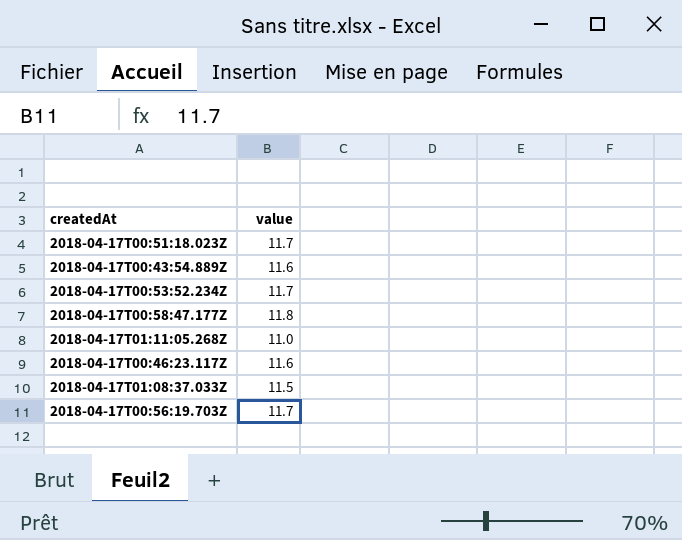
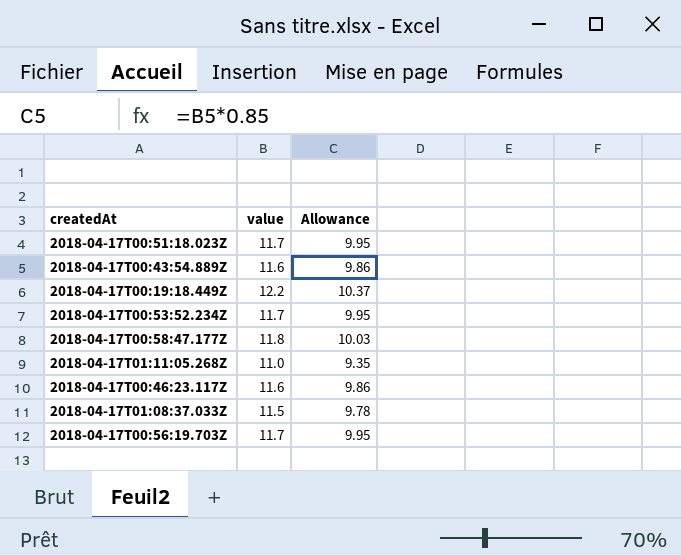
column Allowance | formula: none -> [value] * 0.85
row 2018-04-17T00:19:18.449Z: none -> 12.2 | 10.37

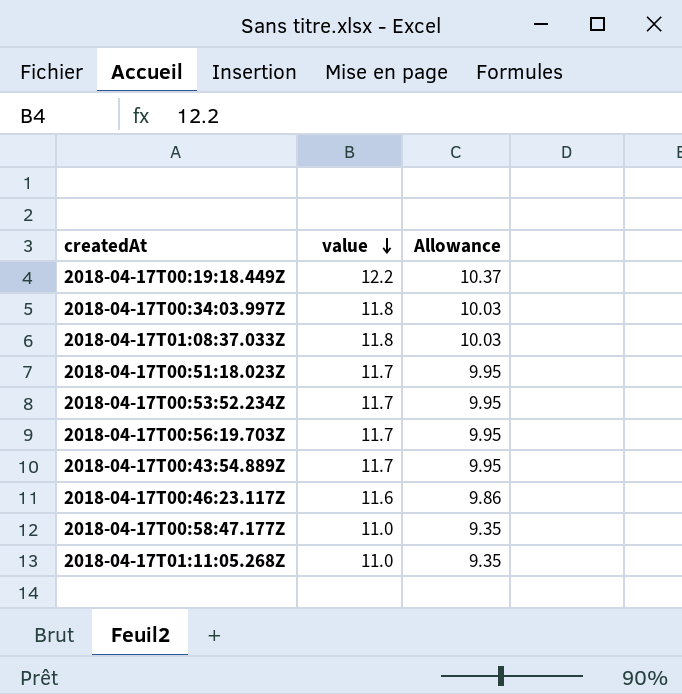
row order: none -> value descending
row 2018-04-17T00:34:03.997Z: none -> 11.8 | 10.03
2018-04-17T01:08:37.033Z | value: 11.5 -> 11.8
2018-04-17T01:08:37.033Z | Allowance: 9.78 -> 10.03
2018-04-17T00:43:54.889Z | value: 11.6 -> 11.7
2018-04-17T00:43:54.889Z | Allowance: 9.86 -> 9.95
2018-04-17T00:58:47.177Z | value: 11.8 -> 11.0
2018-04-17T00:58:47.177Z | Allowance: 10.03 -> 9.35

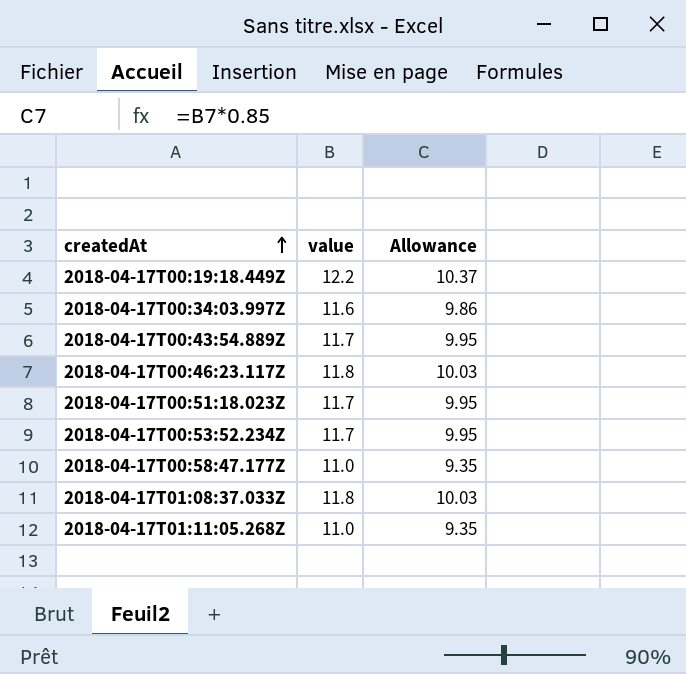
row order: value descending -> createdAt ascending
row 2018-04-17T00:56:19.703Z: 11.7 | 9.95 -> none
2018-04-17T00:34:03.997Z | value: 11.8 -> 11.6
2018-04-17T00:34:03.997Z | Allowance: 10.03 -> 9.86
2018-04-17T00:46:23.117Z | value: 11.6 -> 11.8
2018-04-17T00:46:23.117Z | Allowance: 9.86 -> 10.03

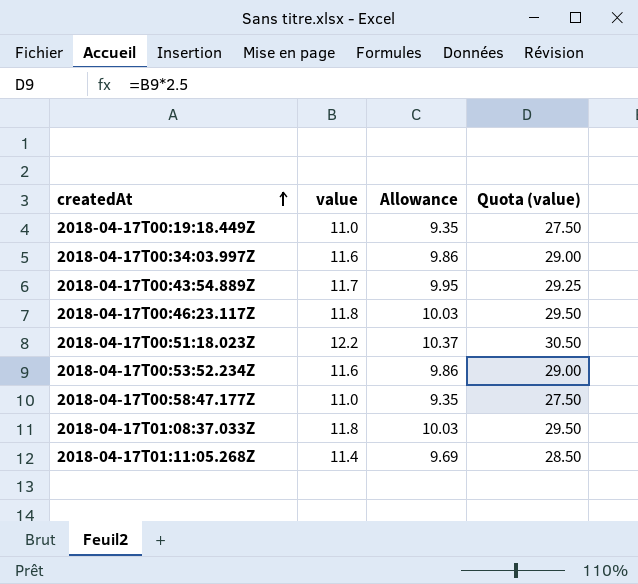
column Quota (value) | formula: none -> [value] * 2.5
2018-04-17T00:19:18.449Z | value: 12.2 -> 11.0
2018-04-17T00:19:18.449Z | Allowance: 10.37 -> 9.35
2018-04-17T00:51:18.023Z | value: 11.7 -> 12.2
2018-04-17T00:51:18.023Z | Allowance: 9.95 -> 10.37
2018-04-17T00:53:52.234Z | value: 11.7 -> 11.6
2018-04-17T00:53:52.234Z | Allowance: 9.95 -> 9.86
2018-04-17T01:11:05.268Z | value: 11.0 -> 11.4
2018-04-17T01:11:05.268Z | Allowance: 9.35 -> 9.69

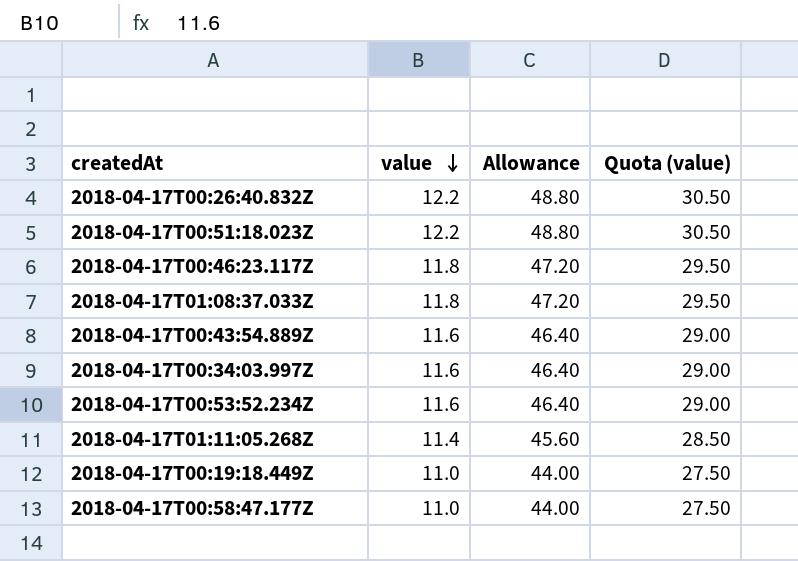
row order: createdAt ascending -> value descending
column Allowance | formula: [value] * 0.85 -> [value] * 4
row 2018-04-17T00:26:40.832Z: none -> 12.2 | 48.80 | 30.50
2018-04-17T00:43:54.889Z | value: 11.7 -> 11.6
2018-04-17T00:43:54.889Z | Quota (value): 29.25 -> 29.00

